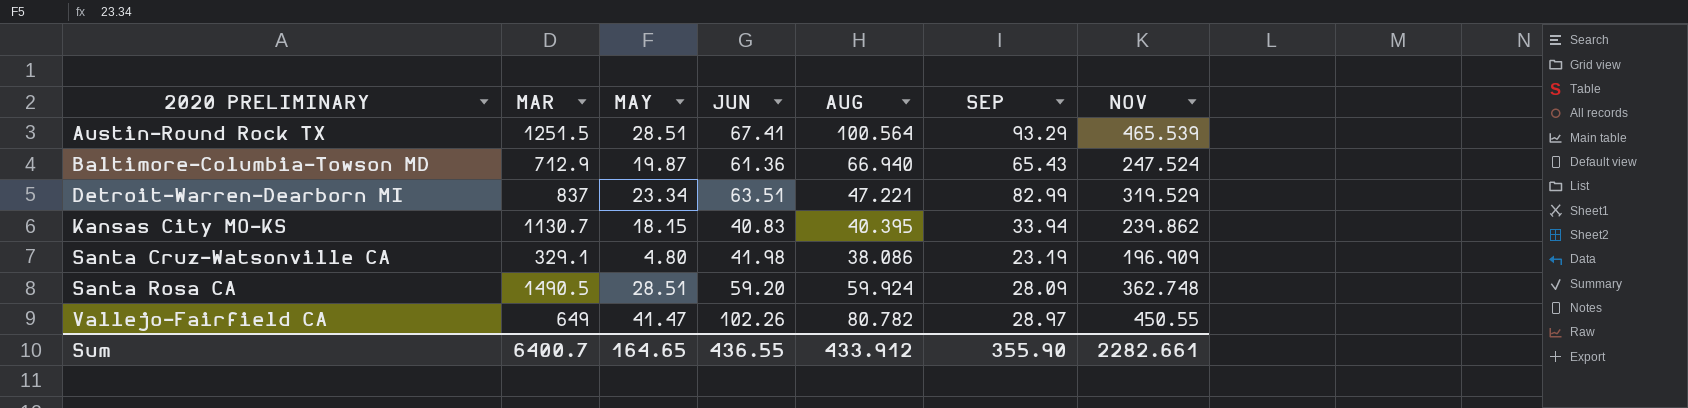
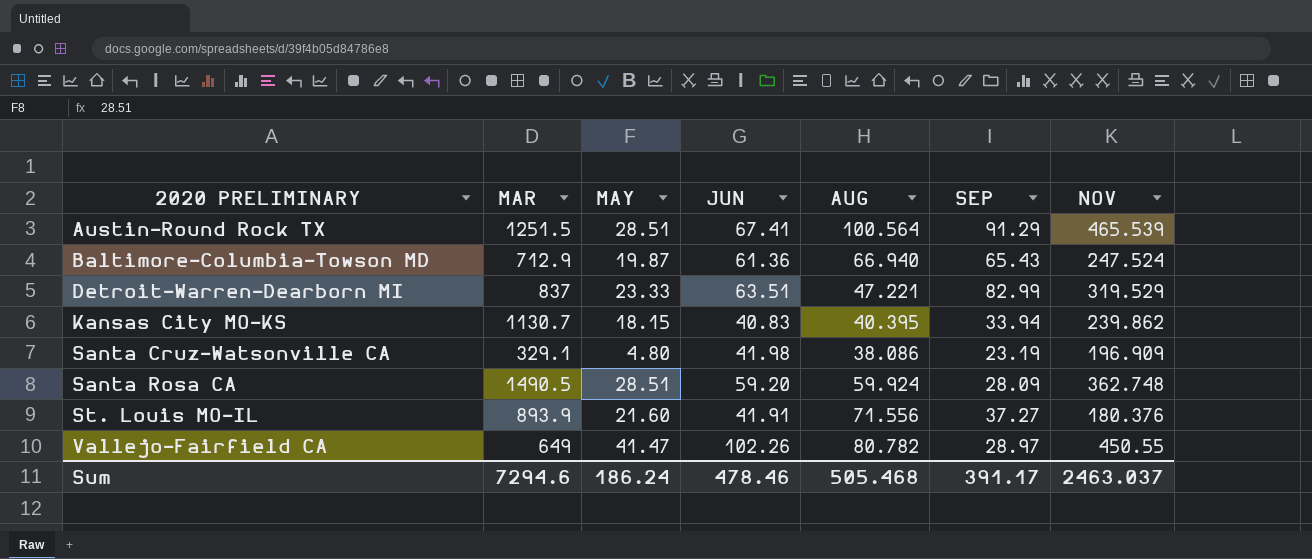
Austin-Round Rock TX | SEP: 93.29 -> 91.29
Detroit-Warren-Dearborn MI | MAY: 23.34 -> 23.33
row St. Louis MO-IL: none -> 893.9 | 21.60 | 41.91 | 71.556 | 37.27 | 180.376
Sum | MAR: 6400.7 -> 7294.6
Sum | MAY: 164.65 -> 186.24
Sum | JUN: 436.55 -> 478.46
Sum | AUG: 433.912 -> 505.468
Sum | SEP: 355.90 -> 391.17
Sum | NOV: 2282.661 -> 2463.037

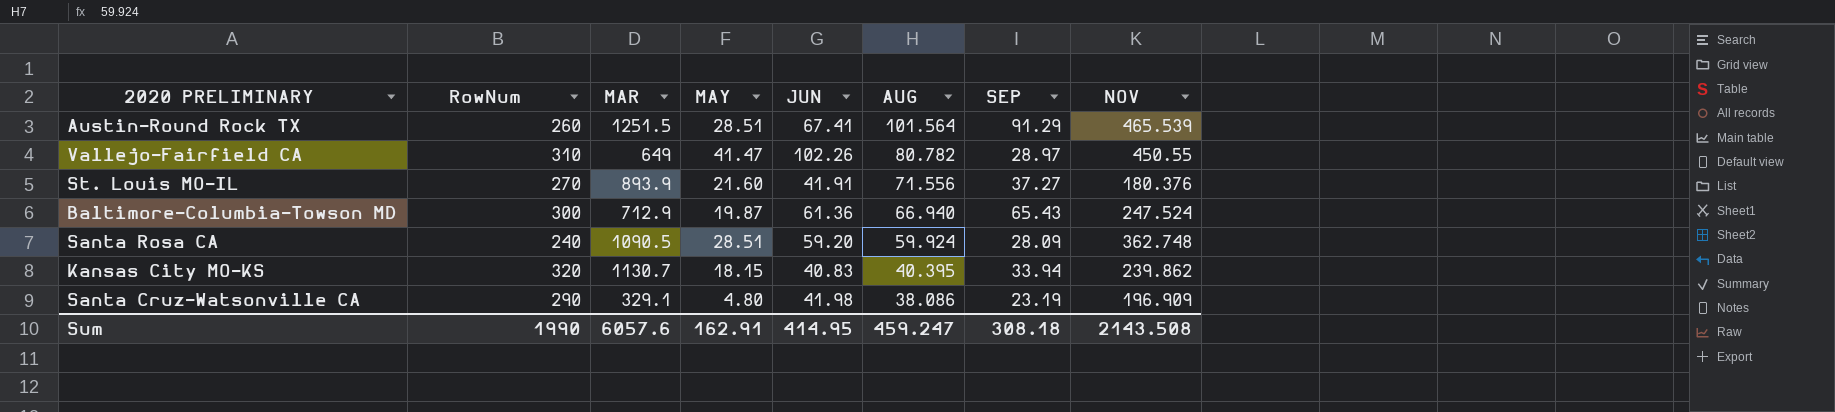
row order: 2020 PRELIMINARY ascending -> AUG descending
column RowNum | position: none -> 2
row Detroit-Warren-Dearborn MI: 837 | 23.33 | 63.51 | 47.221 | 82.99 | 319.529 -> none
Austin-Round Rock TX | AUG: 100.564 -> 101.564
Santa Rosa CA | MAR: 1490.5 -> 1090.5
Sum | MAR: 7294.6 -> 6057.6
Sum | MAY: 186.24 -> 162.91
Sum | JUN: 478.46 -> 414.95
Sum | AUG: 505.468 -> 459.247
Sum | SEP: 391.17 -> 308.18
Sum | NOV: 2463.037 -> 2143.508

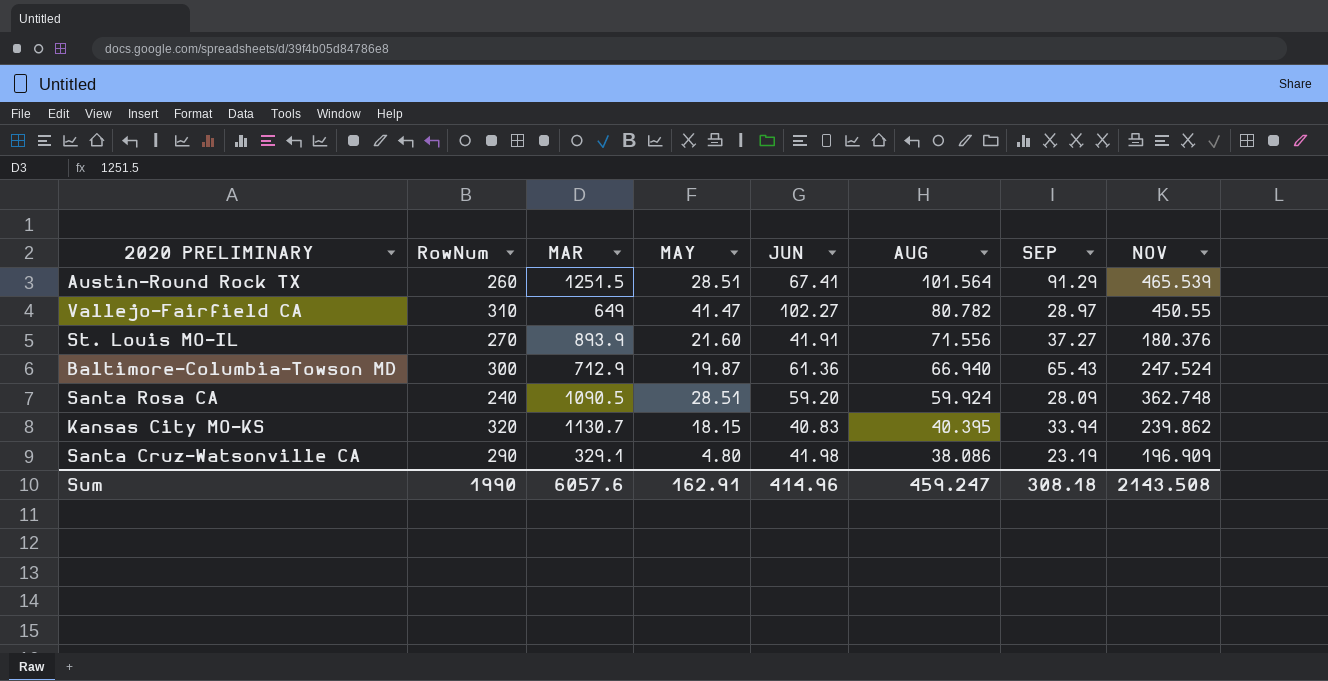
Vallejo-Fairfield CA | JUN: 102.26 -> 102.27
Sum | JUN: 414.95 -> 414.96

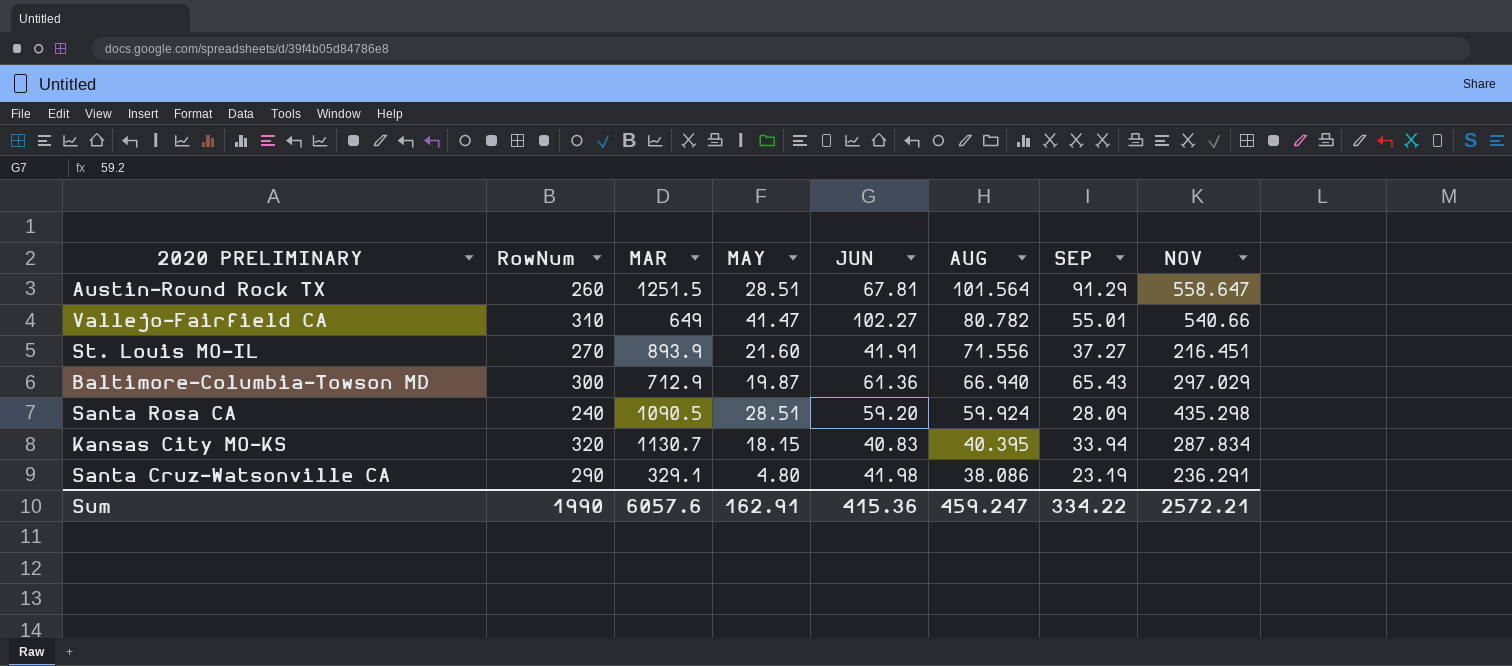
Austin-Round Rock TX | JUN: 67.41 -> 67.81
Austin-Round Rock TX | NOV: 465.539 -> 558.647
Vallejo-Fairfield CA | SEP: 28.97 -> 55.01
Vallejo-Fairfield CA | NOV: 450.55 -> 540.66
St. Louis MO-IL | NOV: 180.376 -> 216.451
Baltimore-Columbia-Towson MD | NOV: 247.524 -> 297.029
Santa Rosa CA | NOV: 362.748 -> 435.298
Kansas City MO-KS | NOV: 239.862 -> 287.834
Santa Cruz-Watsonville CA | NOV: 196.909 -> 236.291
Sum | JUN: 414.96 -> 415.36
Sum | SEP: 308.18 -> 334.22
Sum | NOV: 2143.508 -> 2572.21

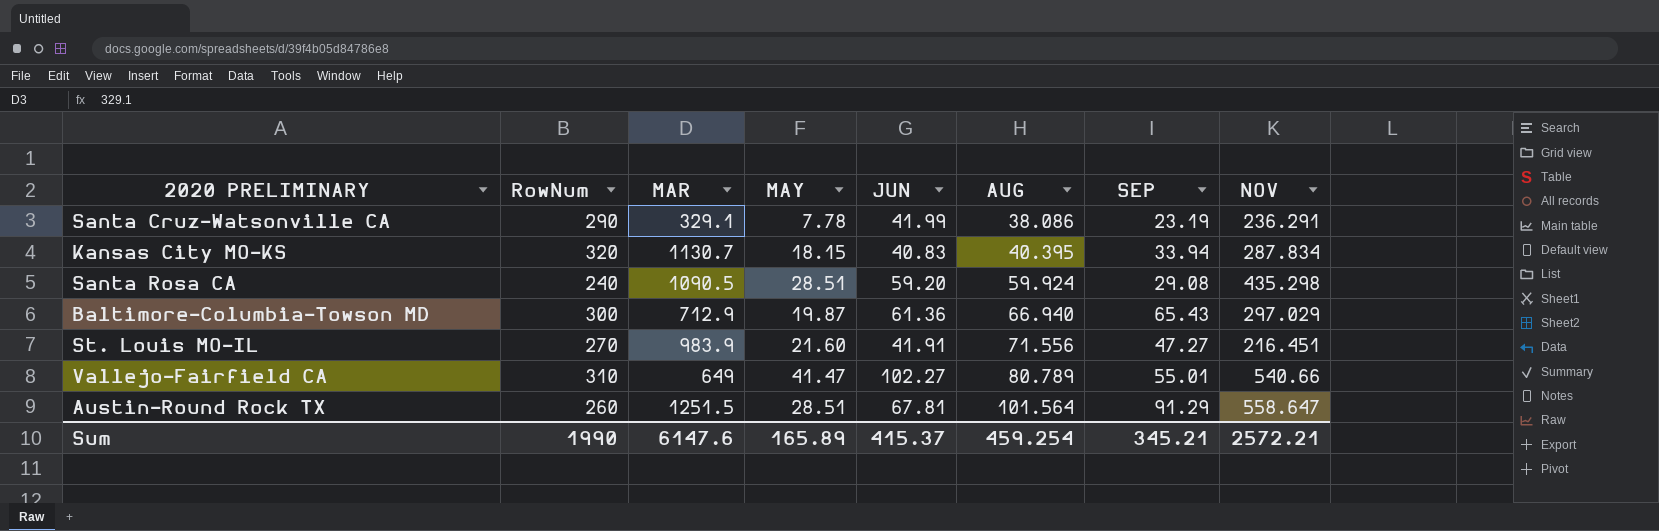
row order: AUG descending -> AUG ascending
Santa Cruz-Watsonville CA | MAY: 4.80 -> 7.78
Santa Cruz-Watsonville CA | JUN: 41.98 -> 41.99
Santa Rosa CA | SEP: 28.09 -> 29.08
St. Louis MO-IL | MAR: 893.9 -> 983.9
St. Louis MO-IL | SEP: 37.27 -> 47.27
Vallejo-Fairfield CA | AUG: 80.782 -> 80.789
Sum | MAR: 6057.6 -> 6147.6
Sum | MAY: 162.91 -> 165.89
Sum | JUN: 415.36 -> 415.37
Sum | AUG: 459.247 -> 459.254
Sum | SEP: 334.22 -> 345.21

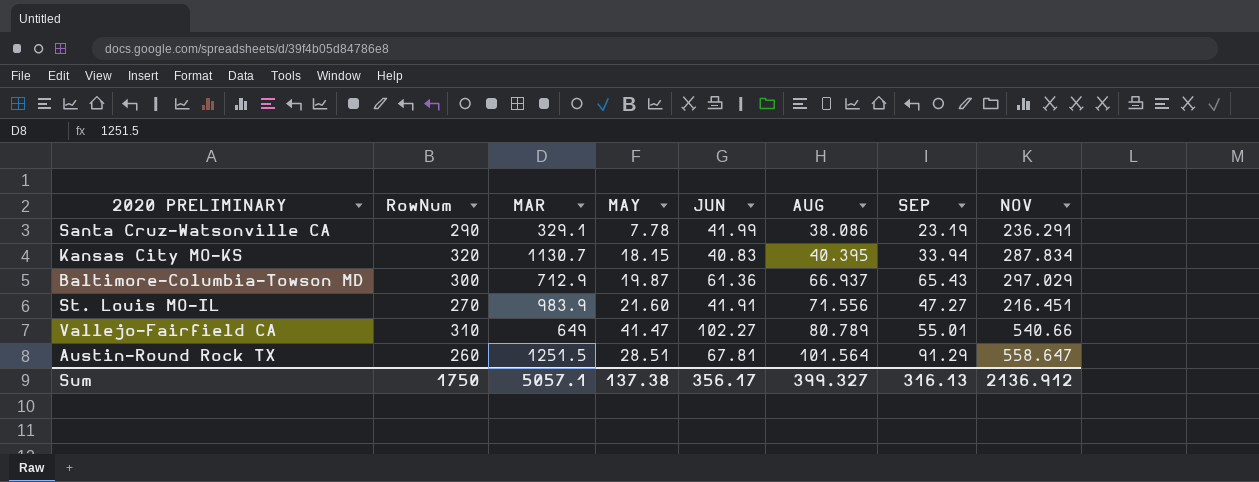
row Santa Rosa CA: 240 | 1090.5 | 28.51 | 59.20 | 59.924 | 29.08 | 435.298 -> none
Baltimore-Columbia-Towson MD | AUG: 66.940 -> 66.937
Sum | RowNum: 1990 -> 1750
Sum | MAR: 6147.6 -> 5057.1
Sum | MAY: 165.89 -> 137.38
Sum | JUN: 415.37 -> 356.17
Sum | AUG: 459.254 -> 399.327
Sum | SEP: 345.21 -> 316.13
Sum | NOV: 2572.21 -> 2136.912

